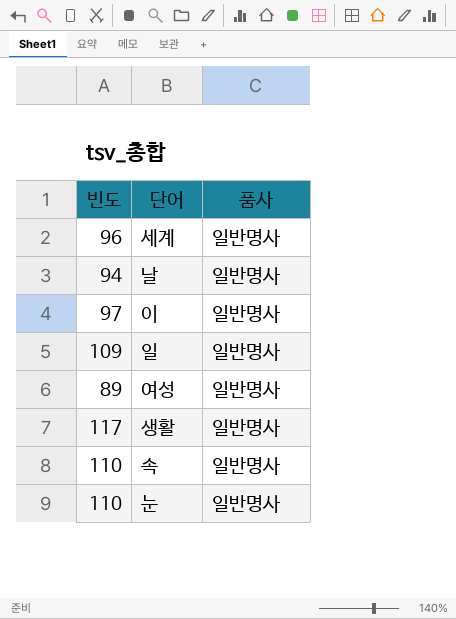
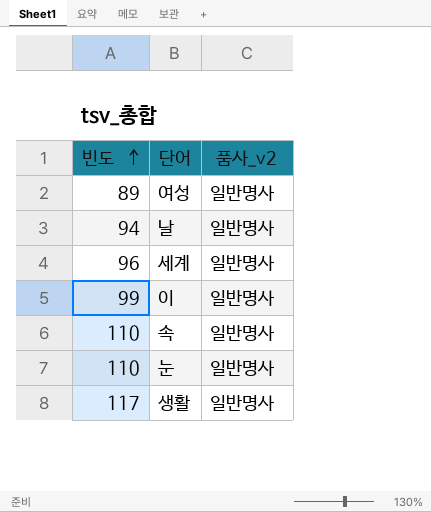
row order: none -> 빈도 ascending
column name: 품사 -> 품사_v2
row 일: 109 | 일반명사 -> none
이 | 빈도: 97 -> 99

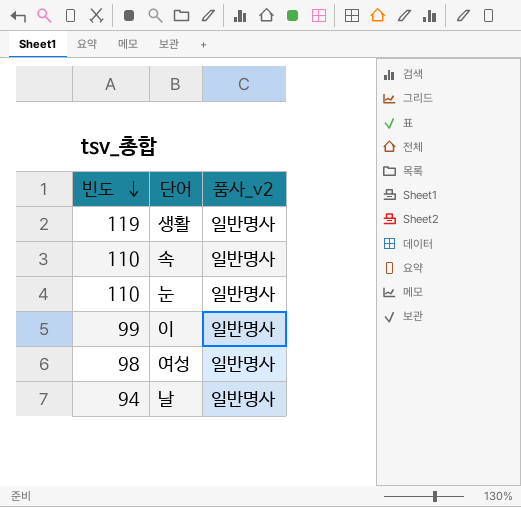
row order: 빈도 ascending -> 빈도 descending
row 세계: 96 | 일반명사 -> none
생활 | 빈도: 117 -> 119
여성 | 빈도: 89 -> 98

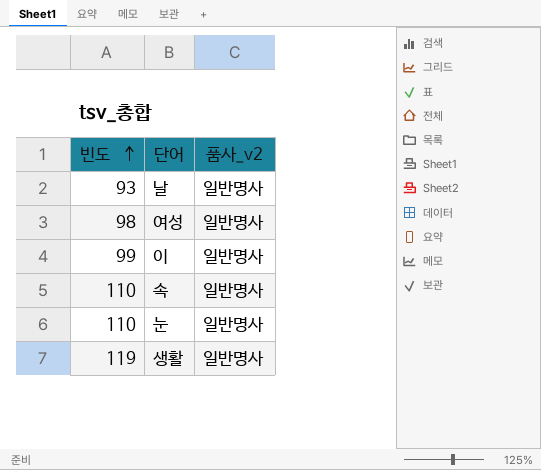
row order: 빈도 descending -> 빈도 ascending
날 | 빈도: 94 -> 93

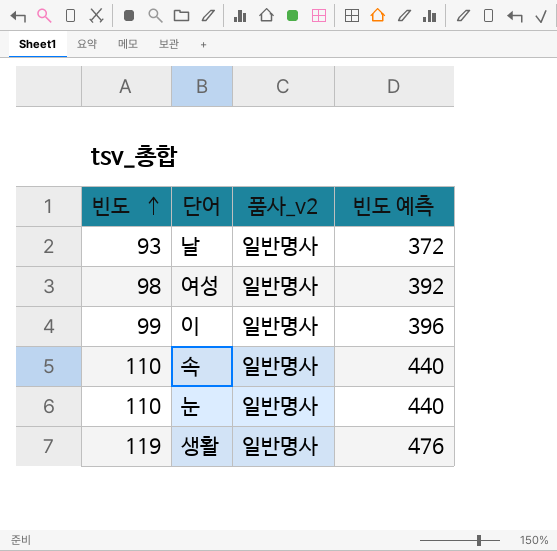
column 빈도 예측 | formula: none -> [빈도] * 4

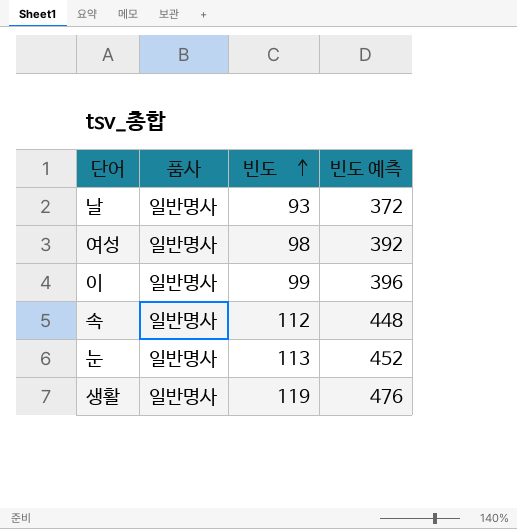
column name: 품사_v2 -> 품사
column 빈도 | position: 1 -> 3
속 | 빈도: 110 -> 112
속 | 빈도 예측: 440 -> 448
눈 | 빈도: 110 -> 113
눈 | 빈도 예측: 440 -> 452

